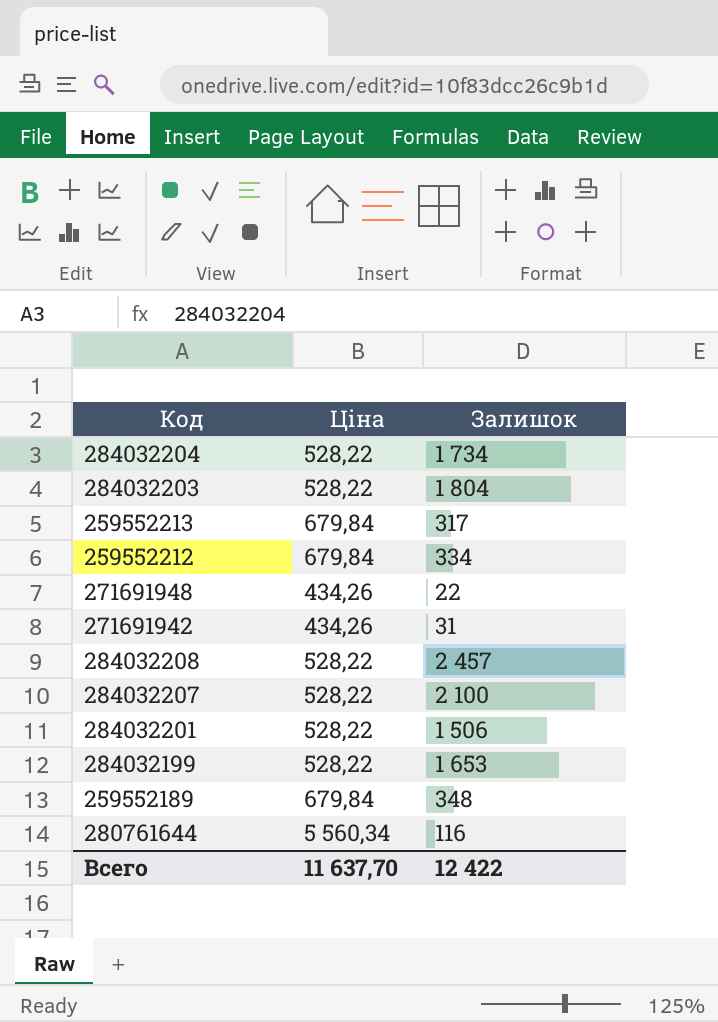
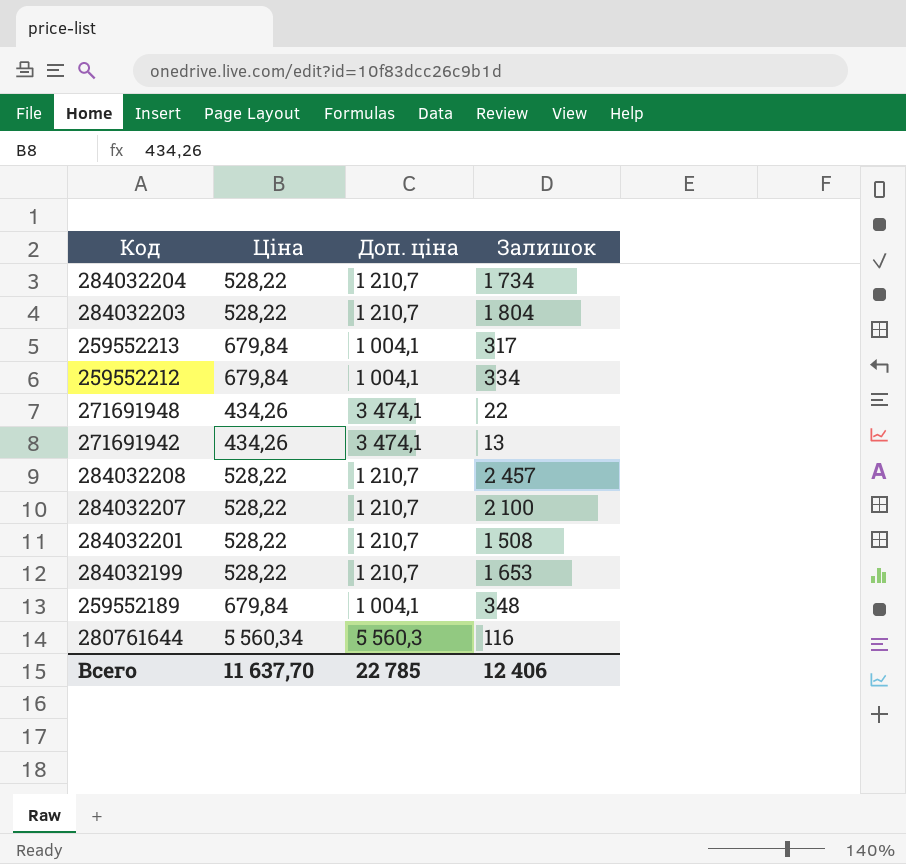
column Доп. ціна | position: none -> 3
271691942 | Залишок: 31 -> 13
284032201 | Залишок: 1 506 -> 1 508
Всего | Залишок: 12 422 -> 12 406

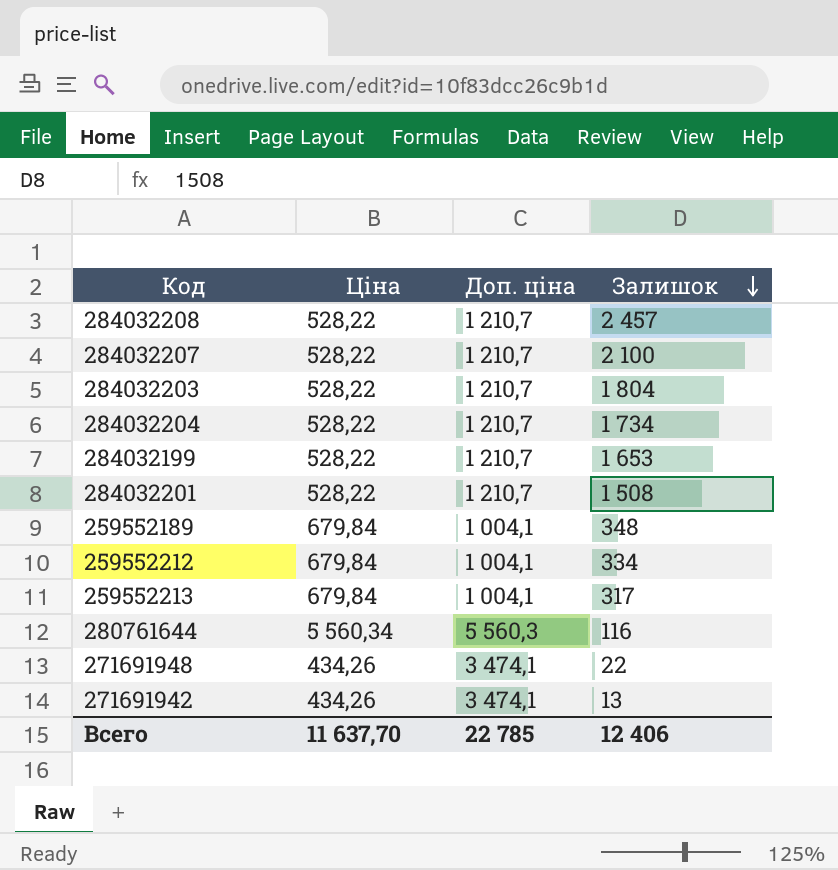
row order: none -> Залишок descending

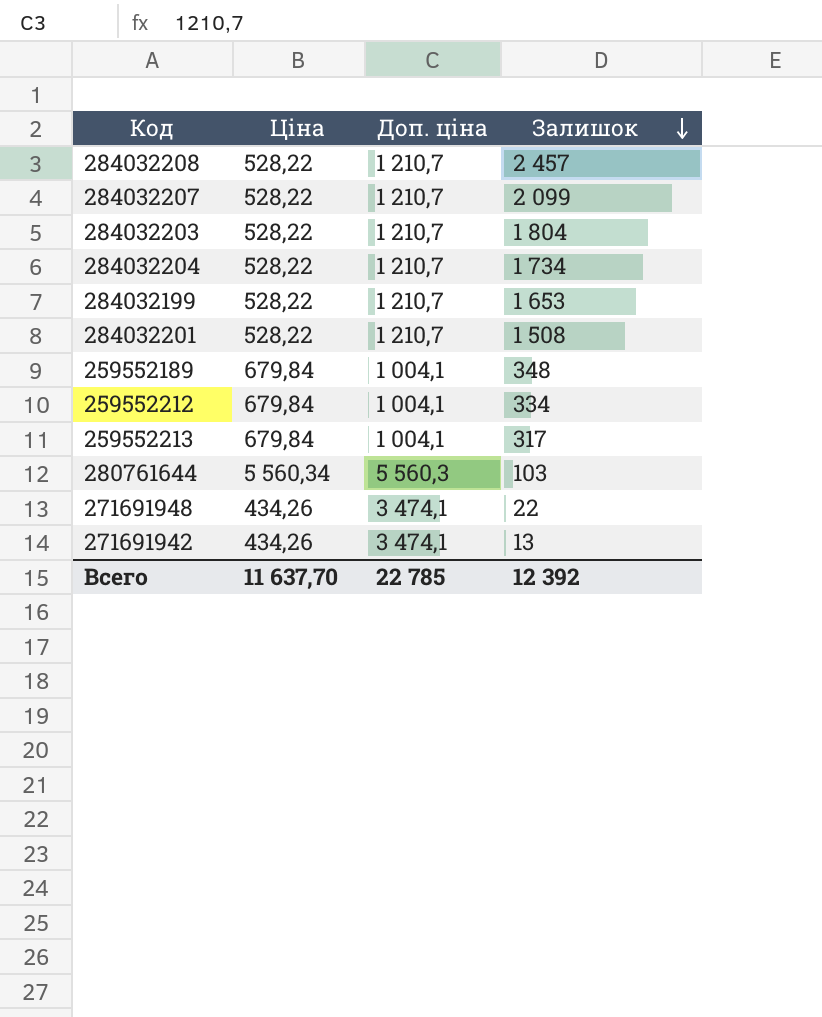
284032207 | Залишок: 2 100 -> 2 099
280761644 | Залишок: 116 -> 103
Всего | Залишок: 12 406 -> 12 392

